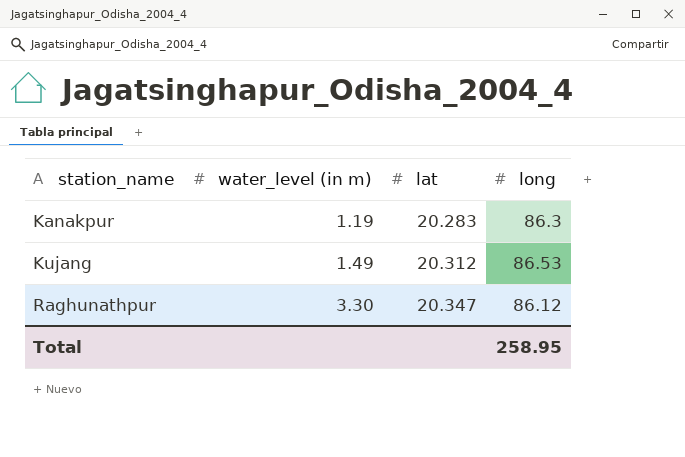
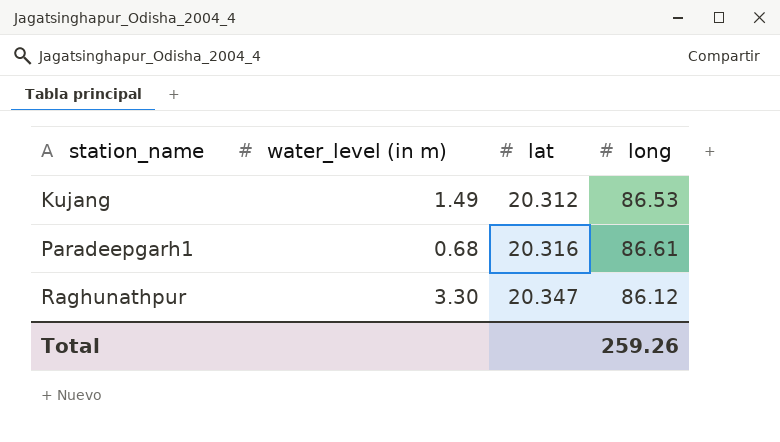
row Kanakpur: 1.19 | 20.283 | 86.3 -> none
row Paradeepgarh1: none -> 0.68 | 20.316 | 86.61
Total | long: 258.95 -> 259.26

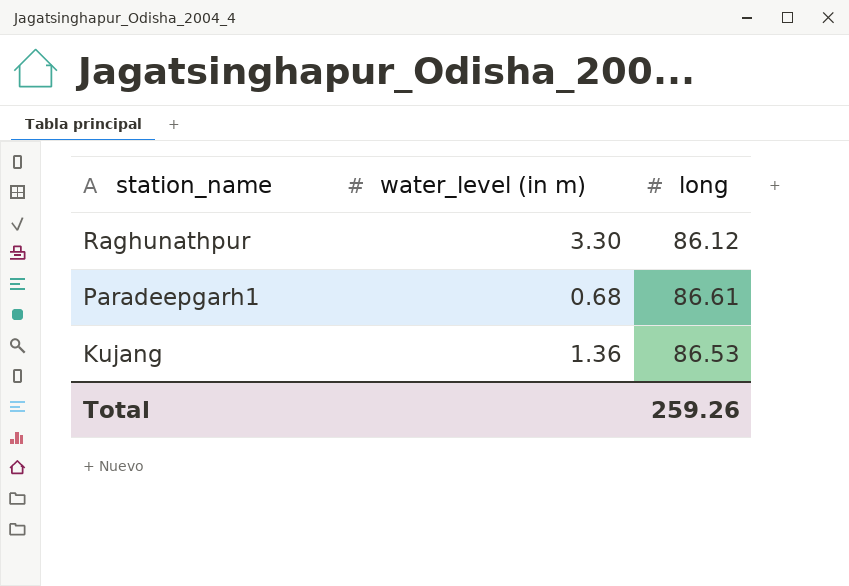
row order: station_name ascending -> station_name descending
column lat | position: 3 -> none
Kujang | water_level (in m): 1.49 -> 1.36

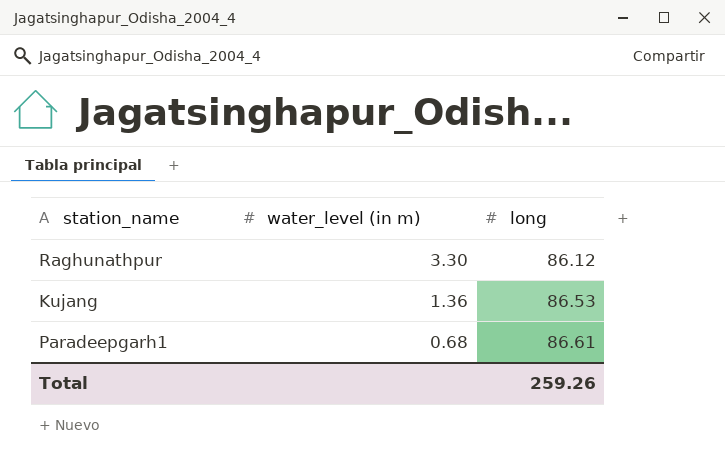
row order: station_name descending -> water_level (in m) descending

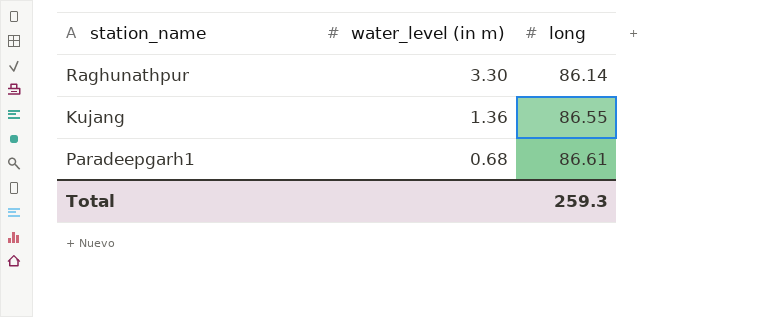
Raghunathpur | long: 86.12 -> 86.14
Kujang | long: 86.53 -> 86.55
Total | long: 259.26 -> 259.3

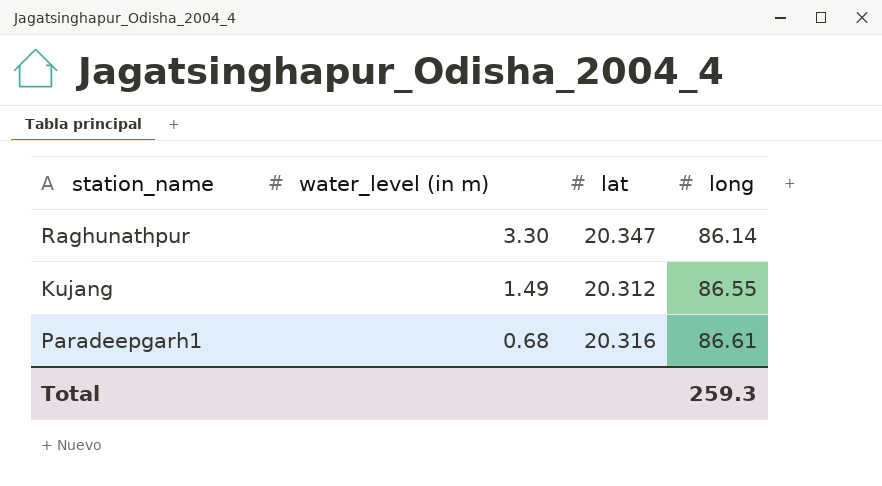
column lat | position: none -> 3
Kujang | water_level (in m): 1.36 -> 1.49

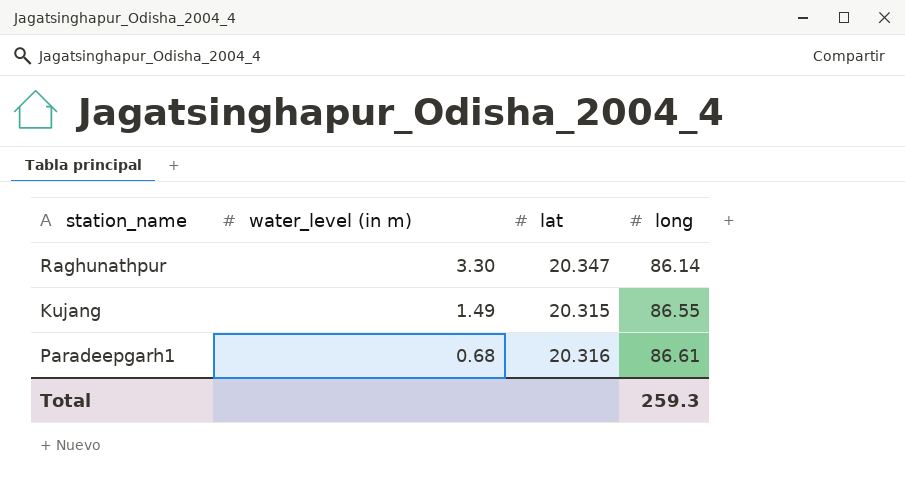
Kujang | lat: 20.312 -> 20.315

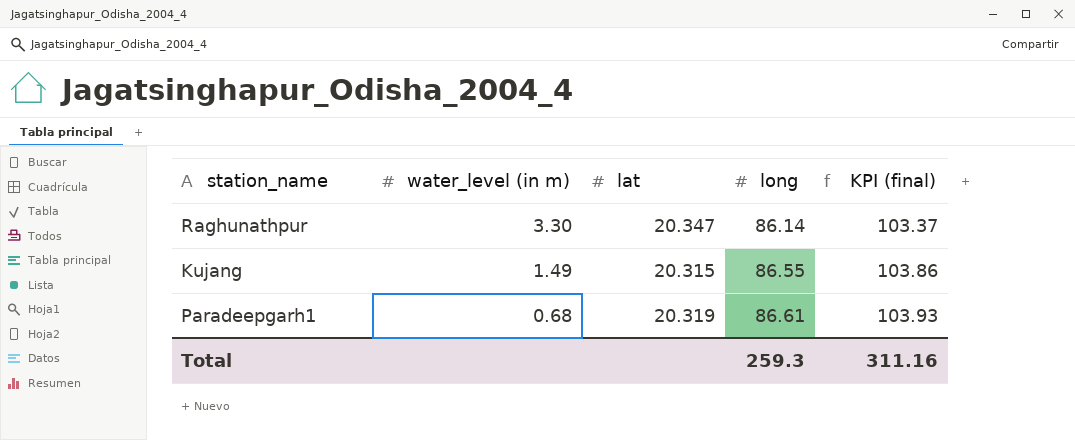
column KPI (final) | formula: none -> [long] * 1.2
Paradeepgarh1 | lat: 20.316 -> 20.319

